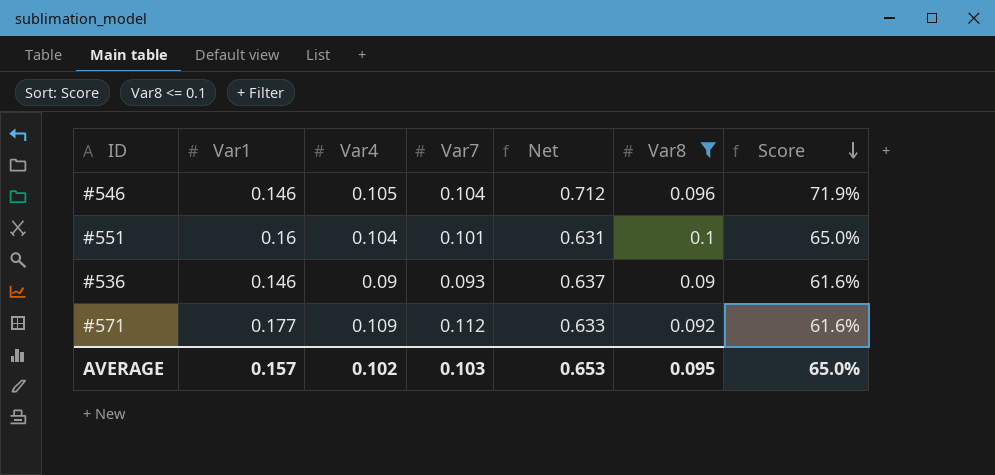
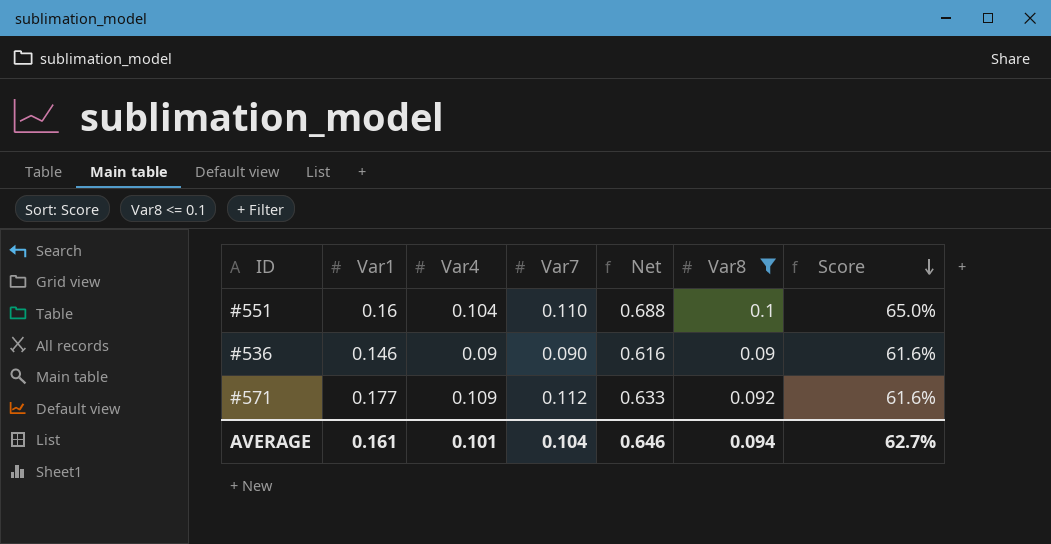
row #546: 0.146 | 0.105 | 0.104 | 0.712 | 0.096 | 71.9% -> none
#551 | Var7: 0.101 -> 0.110
#551 | Net: 0.631 -> 0.688
#536 | Var7: 0.093 -> 0.090
#536 | Net: 0.637 -> 0.616
AVERAGE | Var1: 0.157 -> 0.161
AVERAGE | Var4: 0.102 -> 0.101
AVERAGE | Var7: 0.103 -> 0.104
AVERAGE | Net: 0.653 -> 0.646
AVERAGE | Var8: 0.095 -> 0.094
AVERAGE | Score: 65.0% -> 62.7%

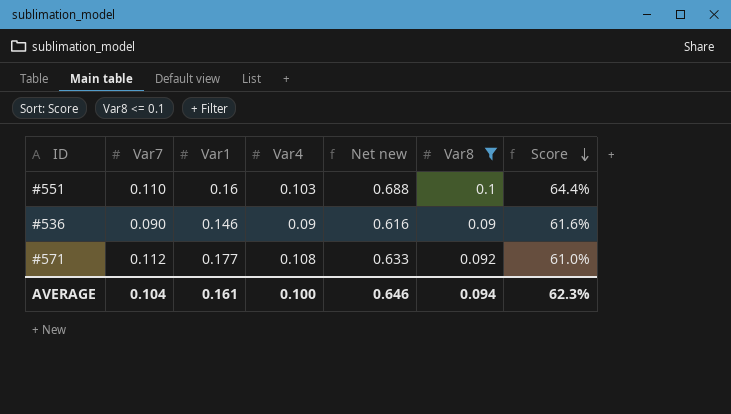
column Var7 | position: 4 -> 2
column name: Net -> Net new
#551 | Var4: 0.104 -> 0.103
#551 | Score: 65.0% -> 64.4%
#571 | Var4: 0.109 -> 0.108
#571 | Score: 61.6% -> 61.0%
AVERAGE | Var4: 0.101 -> 0.100
AVERAGE | Score: 62.7% -> 62.3%

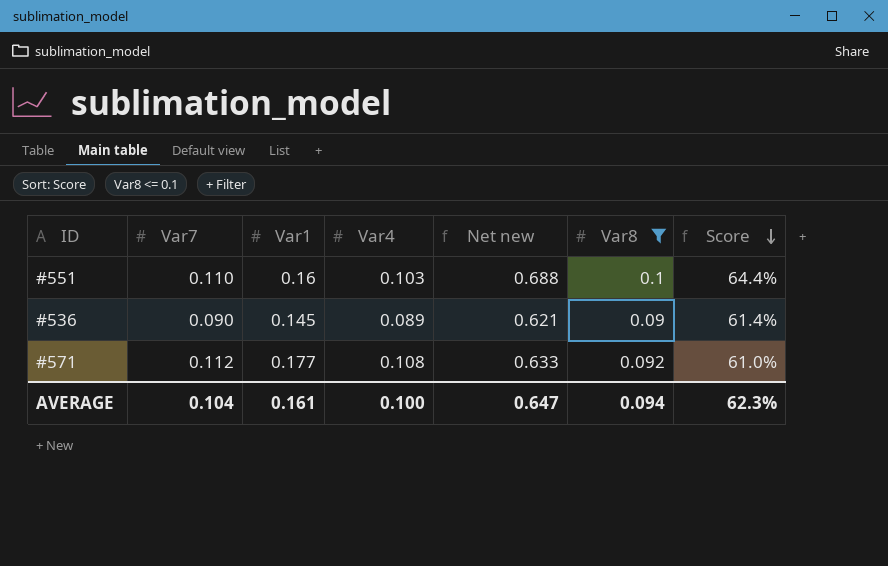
#536 | Var1: 0.146 -> 0.145
#536 | Var4: 0.09 -> 0.089
#536 | Net new: 0.616 -> 0.621
#536 | Score: 61.6% -> 61.4%
AVERAGE | Net new: 0.646 -> 0.647

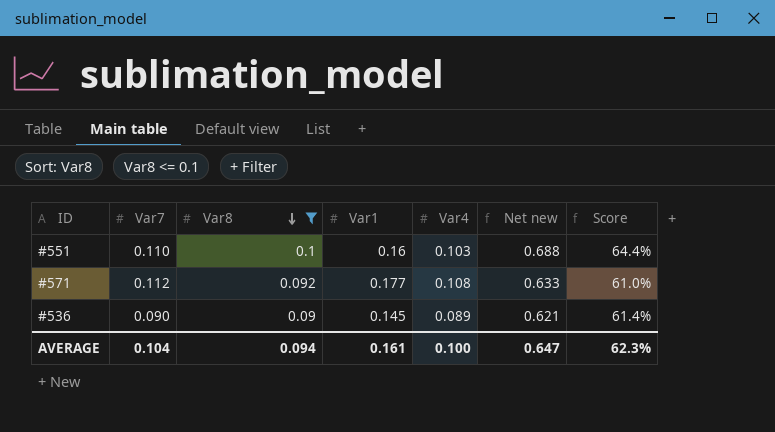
row order: Score descending -> Var8 descending
column Var8 | position: 6 -> 3

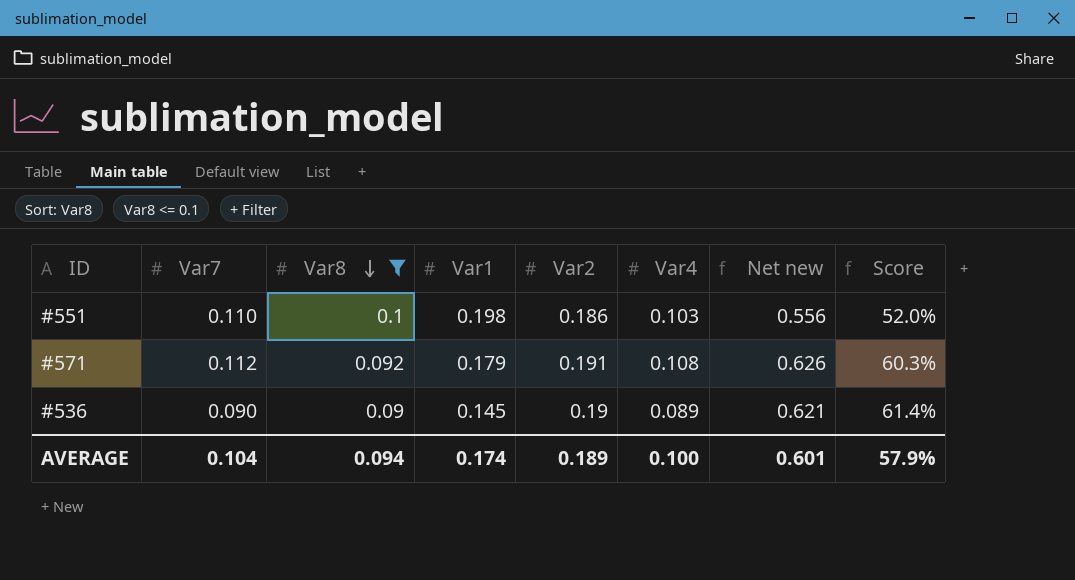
column Var2 | position: none -> 5
#551 | Var1: 0.16 -> 0.198
#551 | Net new: 0.688 -> 0.556
#551 | Score: 64.4% -> 52.0%
#571 | Var1: 0.177 -> 0.179
#571 | Net new: 0.633 -> 0.626
#571 | Score: 61.0% -> 60.3%
AVERAGE | Var1: 0.161 -> 0.174
AVERAGE | Net new: 0.647 -> 0.601
AVERAGE | Score: 62.3% -> 57.9%

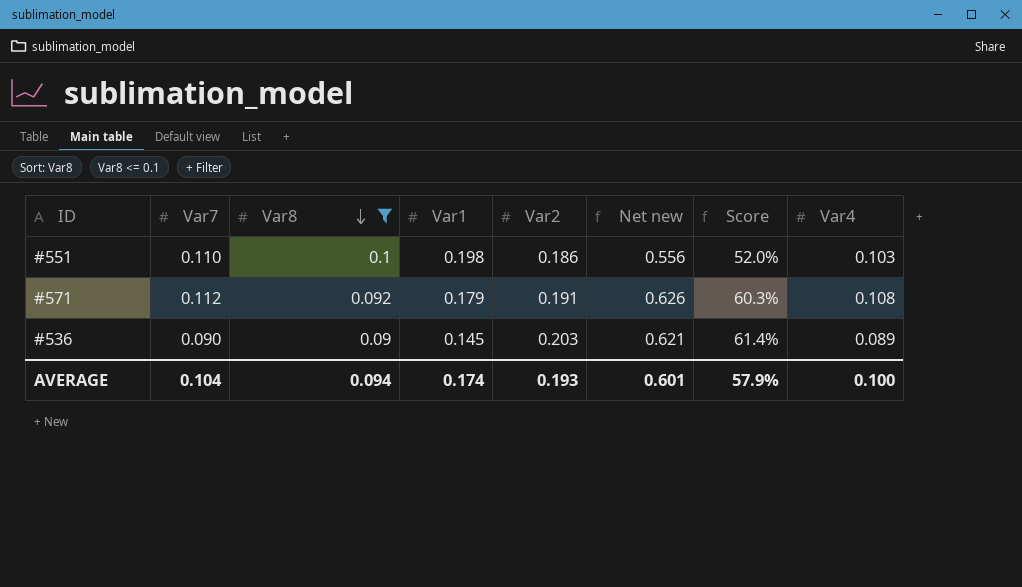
column Var4 | position: 6 -> 8
#536 | Var2: 0.19 -> 0.203
AVERAGE | Var2: 0.189 -> 0.193

